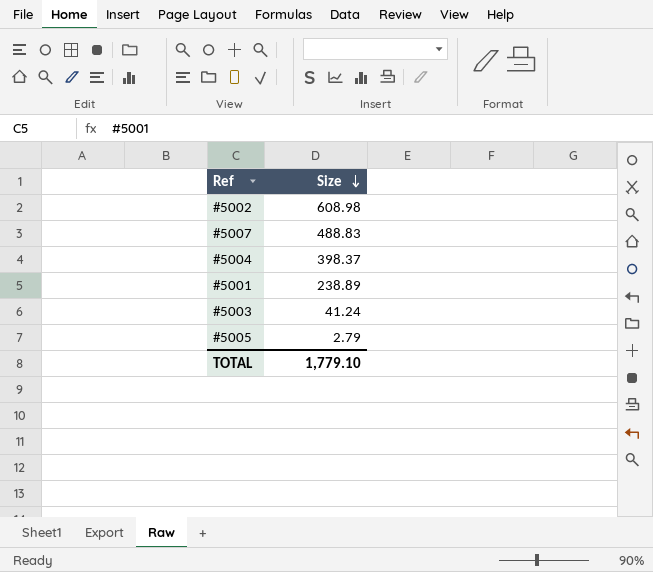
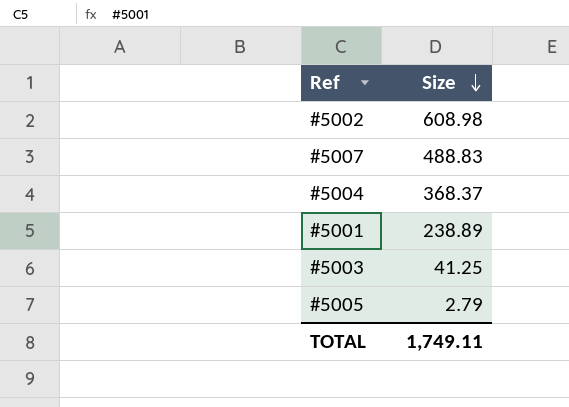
#5004 | Size: 398.37 -> 368.37
#5003 | Size: 41.24 -> 41.25
TOTAL | Size: 1,779.10 -> 1,749.11

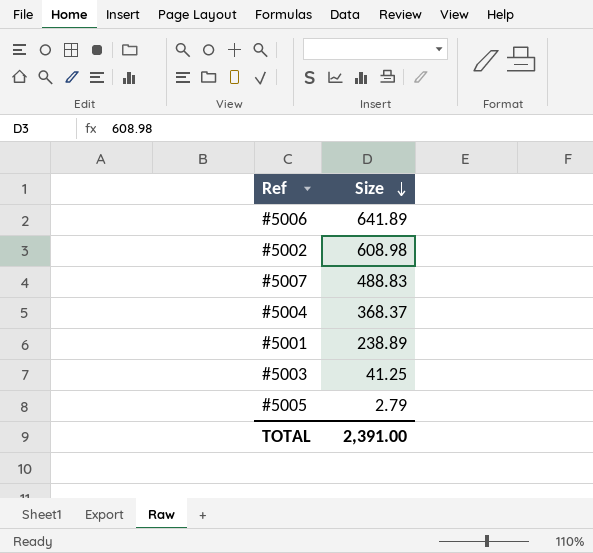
row #5006: none -> 641.89
TOTAL | Size: 1,749.11 -> 2,391.00

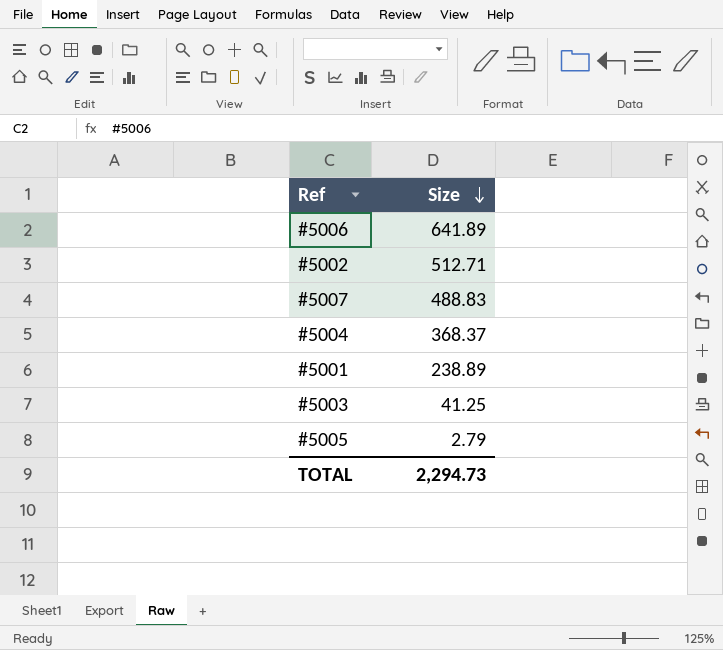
#5002 | Size: 608.98 -> 512.71
TOTAL | Size: 2,391.00 -> 2,294.73

